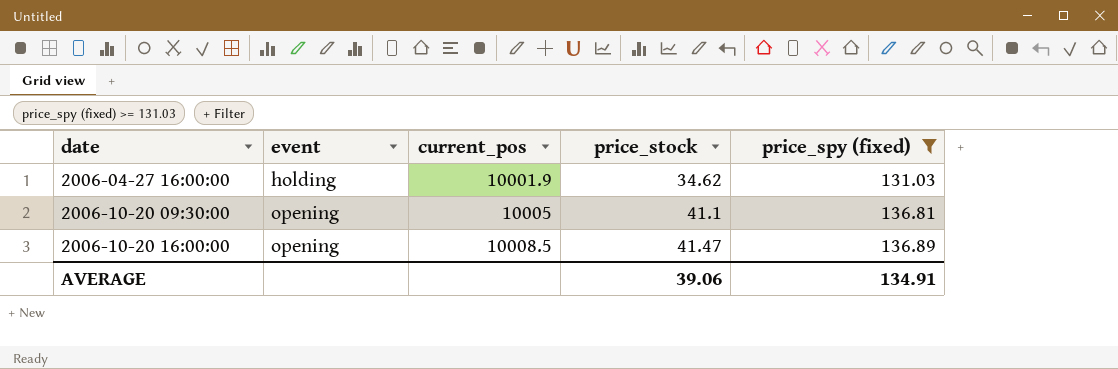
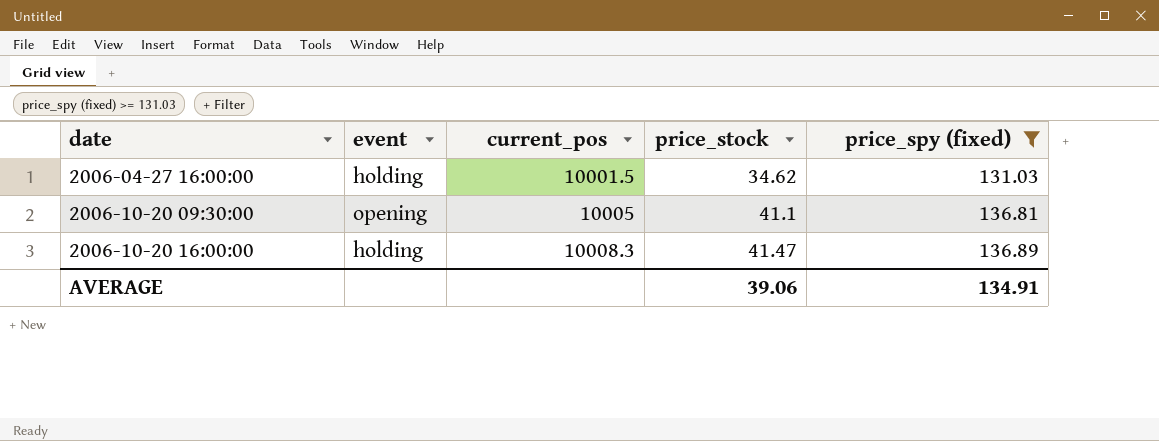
2006-04-27 16:00:00 | current_pos: 10001.9 -> 10001.5
2006-10-20 16:00:00 | event: opening -> holding
2006-10-20 16:00:00 | current_pos: 10008.5 -> 10008.3

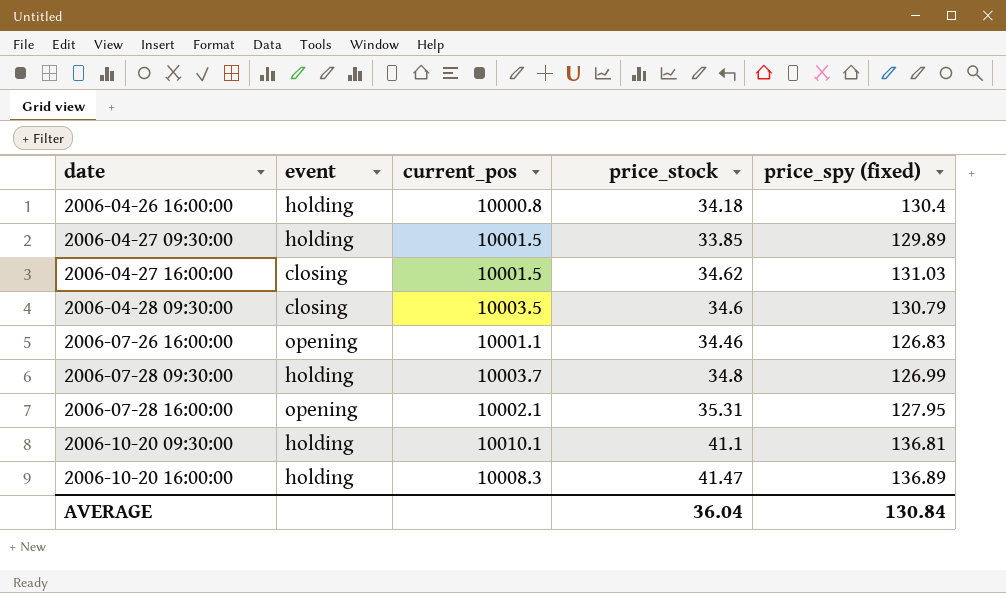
filter: price_spy (fixed) >= 131.03 -> none
2006-04-27 16:00:00 | event: holding -> closing
2006-10-20 09:30:00 | event: opening -> holding
2006-10-20 09:30:00 | current_pos: 10005 -> 10010.1
AVERAGE | price_stock: 39.06 -> 36.04
AVERAGE | price_spy (fixed): 134.91 -> 130.84

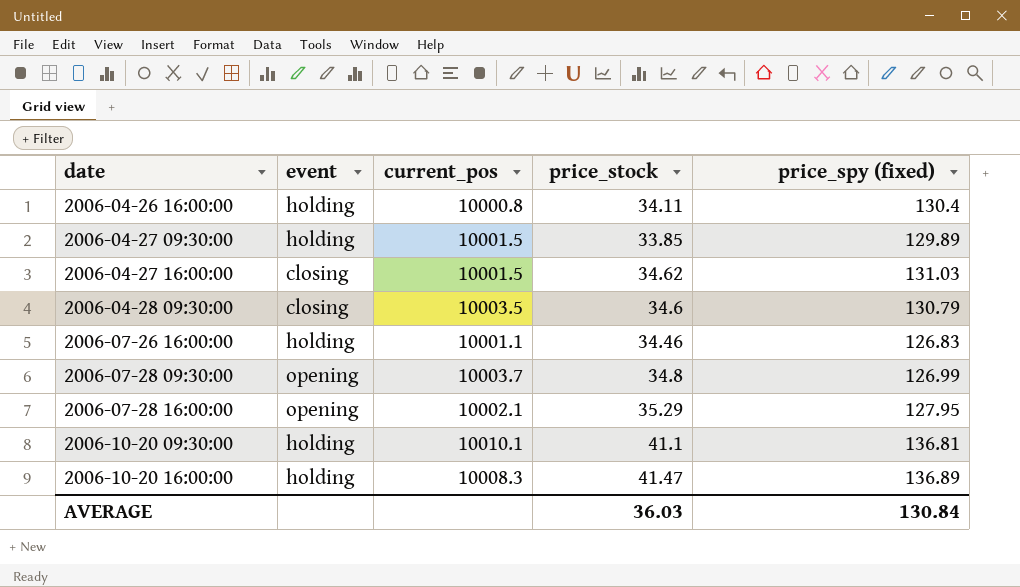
2006-04-26 16:00:00 | price_stock: 34.18 -> 34.11
2006-07-26 16:00:00 | event: opening -> holding
2006-07-28 09:30:00 | event: holding -> opening
2006-07-28 16:00:00 | price_stock: 35.31 -> 35.29
AVERAGE | price_stock: 36.04 -> 36.03

